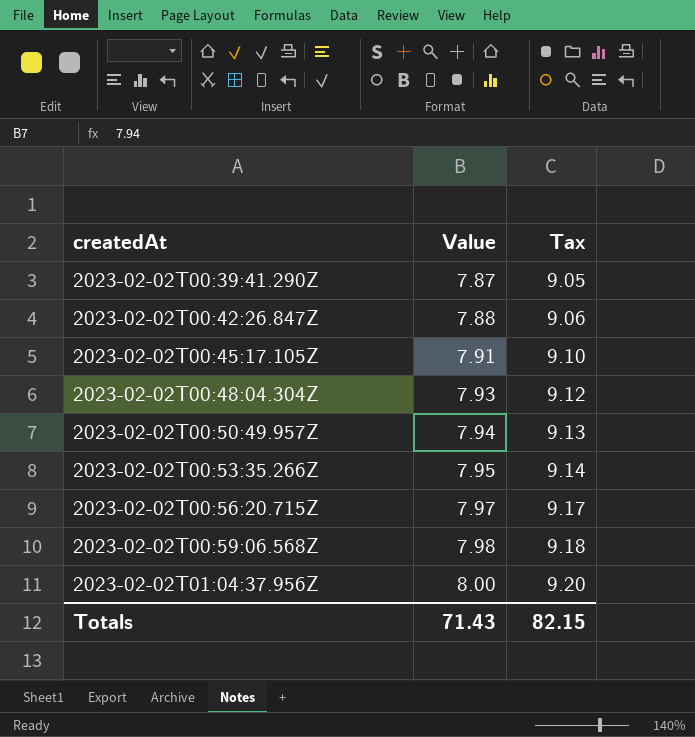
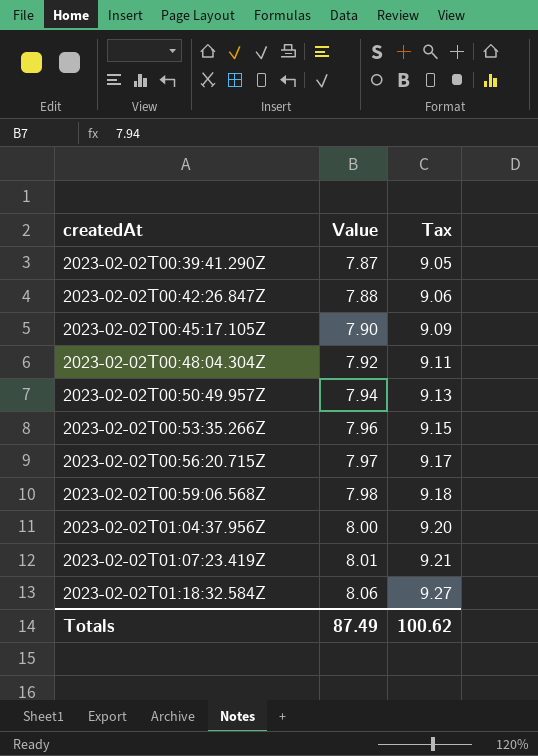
2023-02-02T00:45:17.105Z | Value: 7.91 -> 7.90
2023-02-02T00:45:17.105Z | Tax: 9.10 -> 9.09
2023-02-02T00:48:04.304Z | Value: 7.93 -> 7.92
2023-02-02T00:48:04.304Z | Tax: 9.12 -> 9.11
2023-02-02T00:53:35.266Z | Value: 7.95 -> 7.96
2023-02-02T00:53:35.266Z | Tax: 9.14 -> 9.15
row 2023-02-02T01:07:23.419Z: none -> 8.01 | 9.21
row 2023-02-02T01:18:32.584Z: none -> 8.06 | 9.27
Totals | Value: 71.43 -> 87.49
Totals | Tax: 82.15 -> 100.62

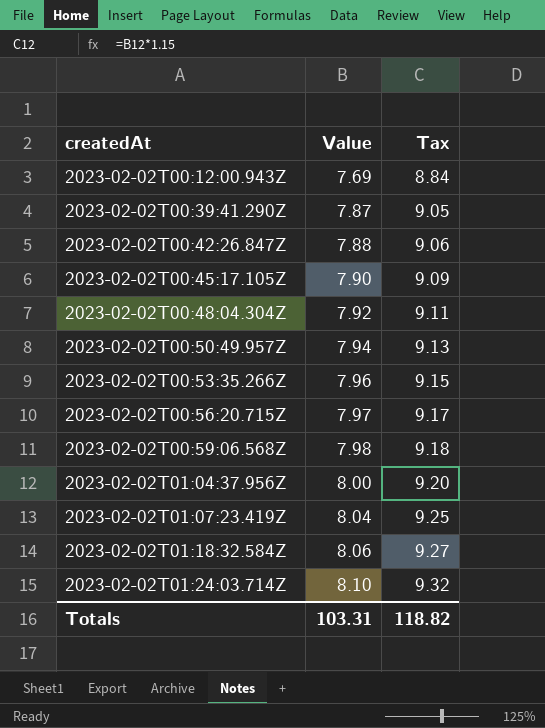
row 2023-02-02T00:12:00.943Z: none -> 7.69 | 8.84
2023-02-02T01:07:23.419Z | Value: 8.01 -> 8.04
2023-02-02T01:07:23.419Z | Tax: 9.21 -> 9.25
row 2023-02-02T01:24:03.714Z: none -> 8.10 | 9.32
Totals | Value: 87.49 -> 103.31
Totals | Tax: 100.62 -> 118.82

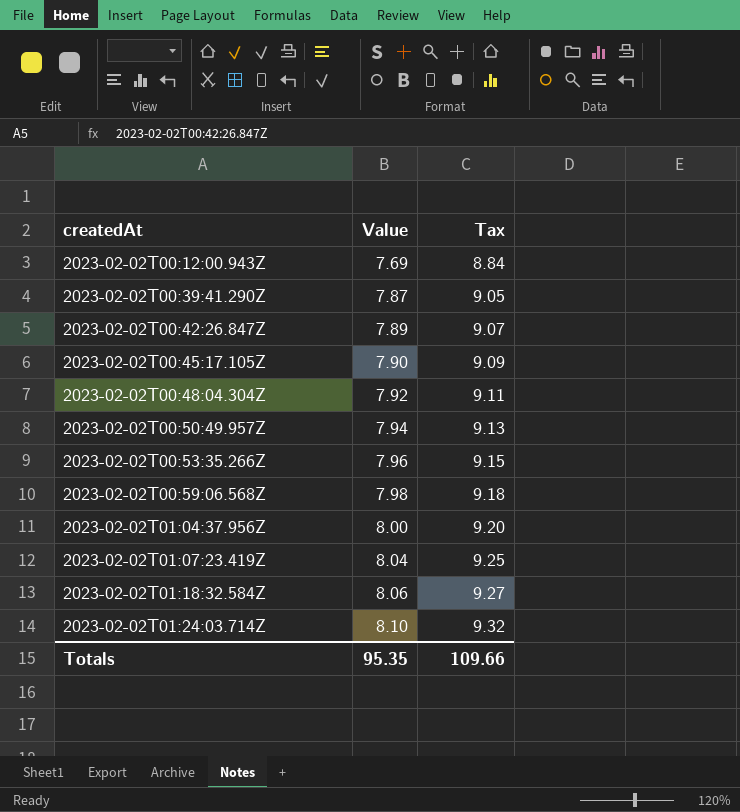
row 2023-02-02T00:56:20.715Z: 7.97 | 9.17 -> none
2023-02-02T00:42:26.847Z | Value: 7.88 -> 7.89
2023-02-02T00:42:26.847Z | Tax: 9.06 -> 9.07
Totals | Value: 103.31 -> 95.35
Totals | Tax: 118.82 -> 109.66

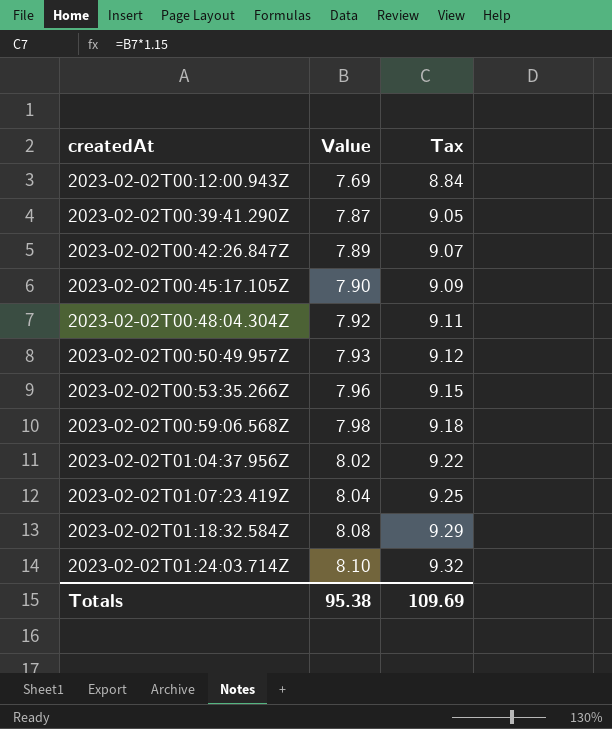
2023-02-02T00:50:49.957Z | Value: 7.94 -> 7.93
2023-02-02T00:50:49.957Z | Tax: 9.13 -> 9.12
2023-02-02T01:04:37.956Z | Value: 8.00 -> 8.02
2023-02-02T01:04:37.956Z | Tax: 9.20 -> 9.22
2023-02-02T01:18:32.584Z | Value: 8.06 -> 8.08
2023-02-02T01:18:32.584Z | Tax: 9.27 -> 9.29
Totals | Value: 95.35 -> 95.38
Totals | Tax: 109.66 -> 109.69

